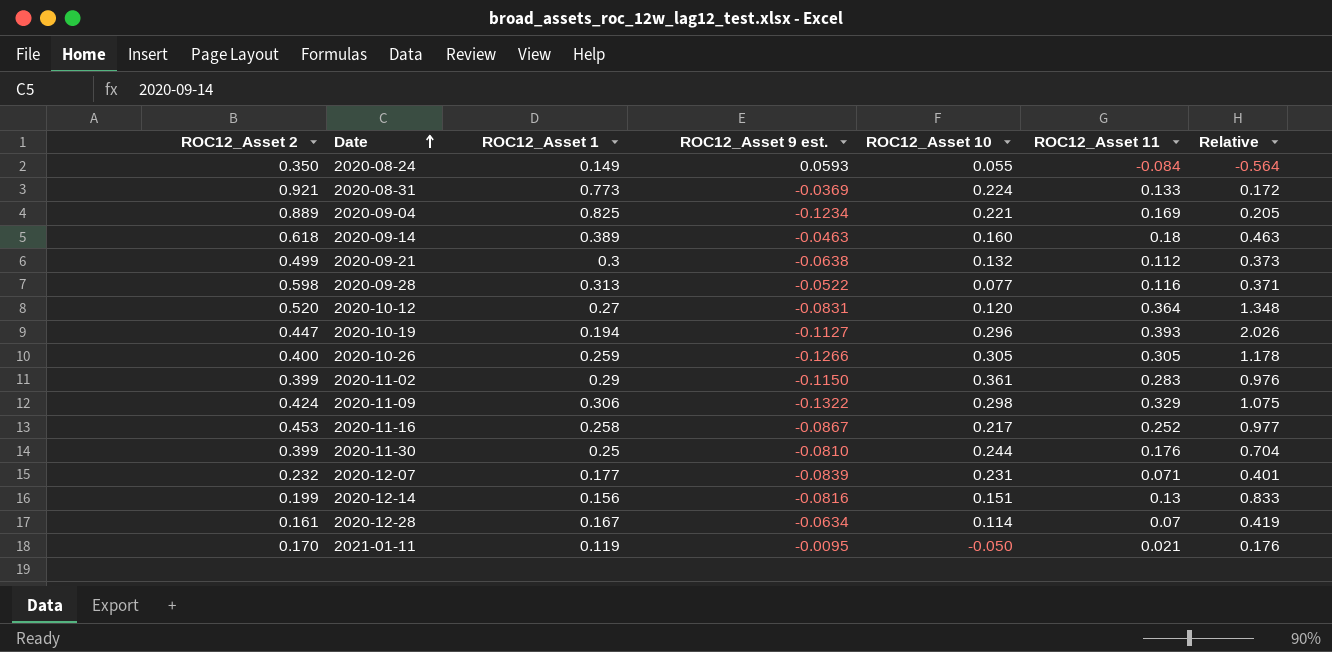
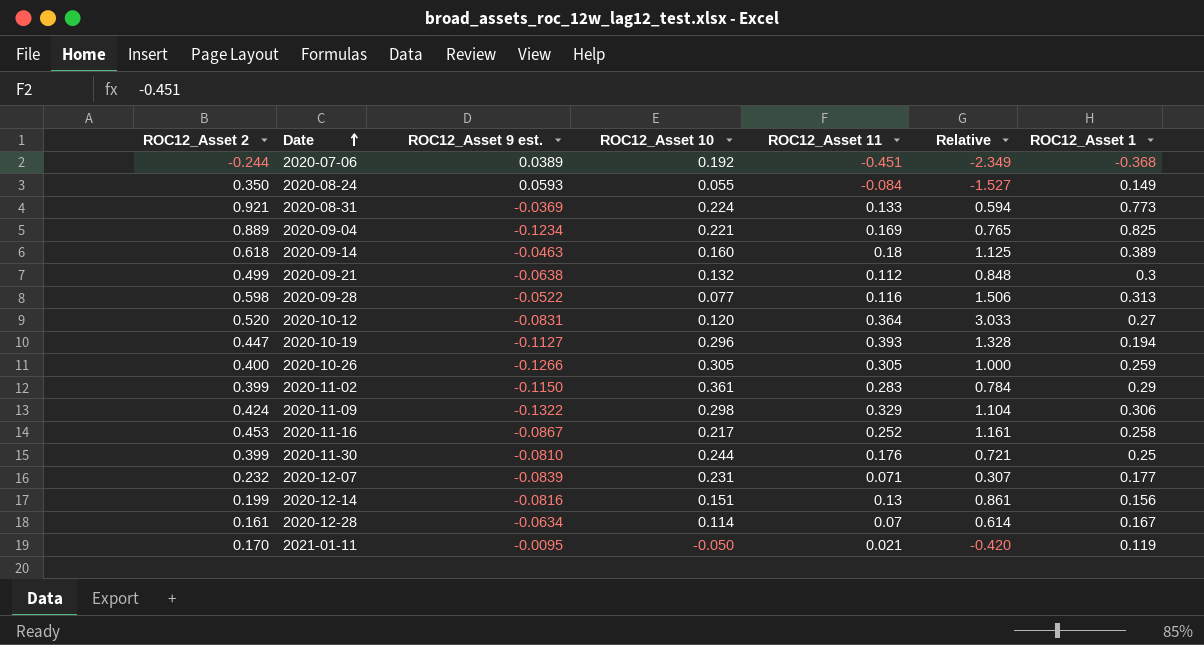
column Relative | formula: [ROC12_Asset 11] / [ROC12_Asset 1] -> [ROC12_Asset 11] / [ROC12_Asset 10]
column ROC12_Asset 1 | position: 3 -> 7
row 2020-07-06: none -> -0.244 | 0.0389 | 0.192 | -0.451 | -2.349 | -0.368

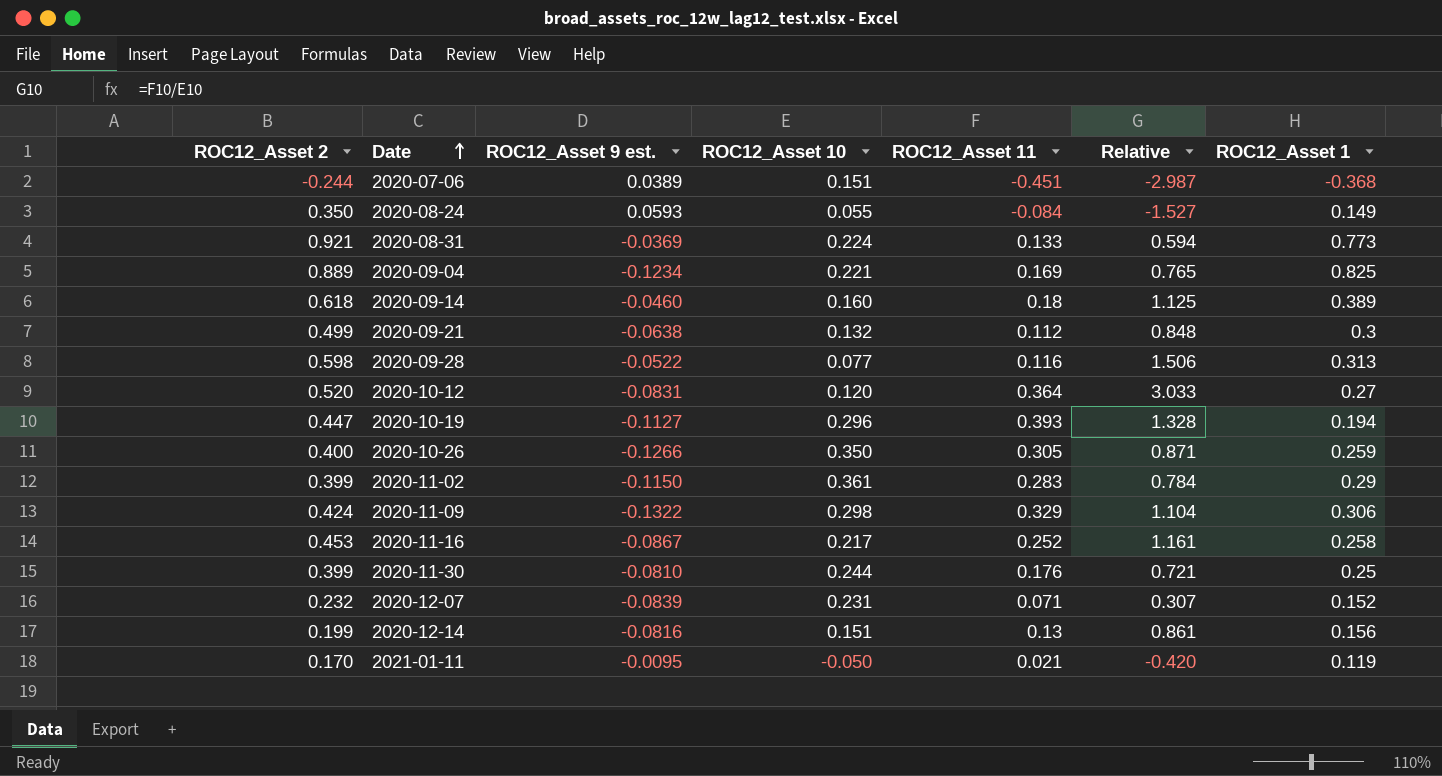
row 2020-12-28: 0.161 | -0.0634 | 0.114 | 0.07 | 0.614 | 0.167 -> none
2020-07-06 | ROC12_Asset 10: 0.192 -> 0.151
2020-07-06 | Relative: -2.349 -> -2.987
2020-09-14 | ROC12_Asset 9 est.: -0.0463 -> -0.0460
2020-10-26 | ROC12_Asset 10: 0.305 -> 0.350
2020-10-26 | Relative: 1.000 -> 0.871
2020-12-07 | ROC12_Asset 1: 0.177 -> 0.152

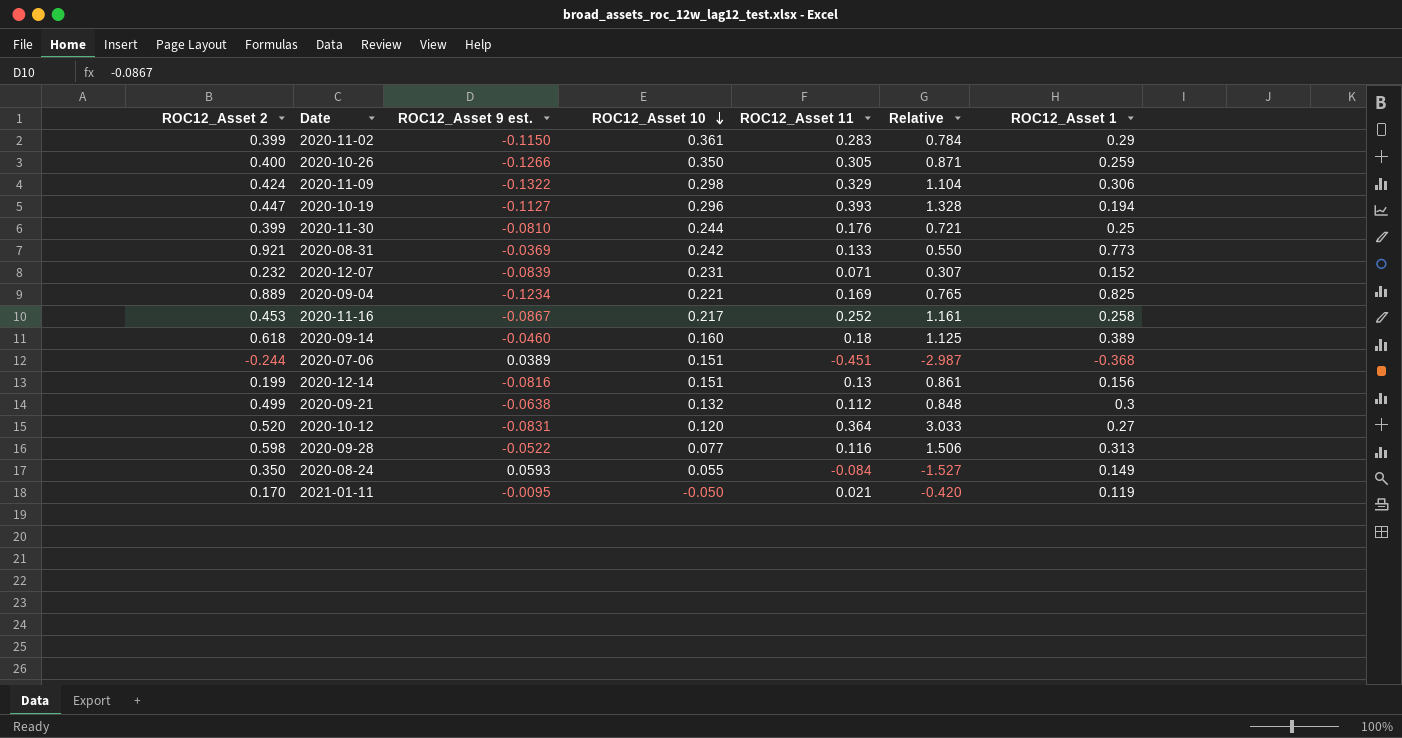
row order: Date ascending -> ROC12_Asset 10 descending
2020-08-31 | ROC12_Asset 10: 0.224 -> 0.242
2020-08-31 | Relative: 0.594 -> 0.550

